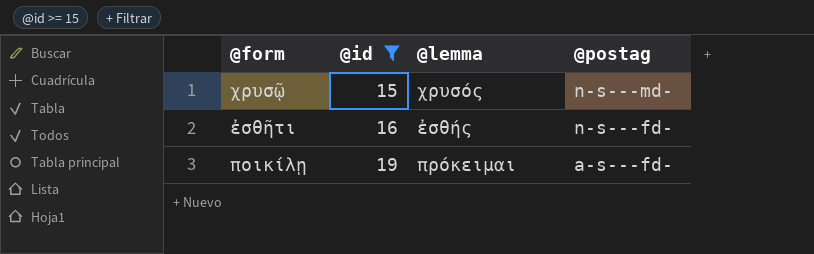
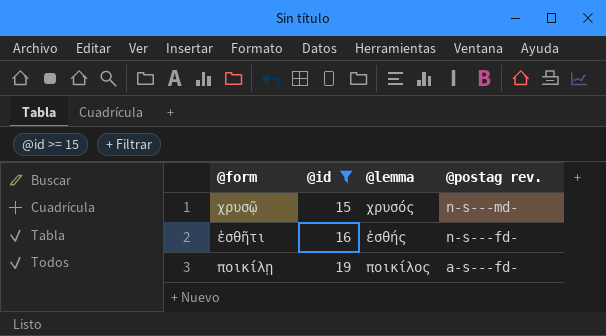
column name: @postag -> @postag rev.
ποικίλῃ | @lemma: πρόκειμαι -> ποικίλος

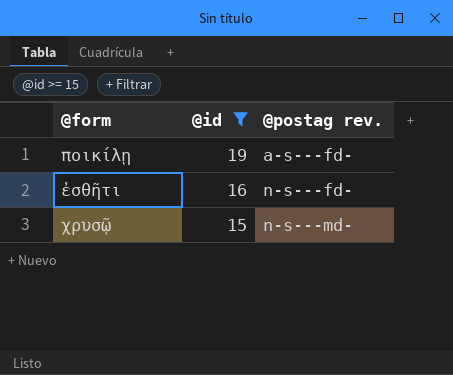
row order: @id ascending -> @id descending
column @lemma | position: 3 -> none

